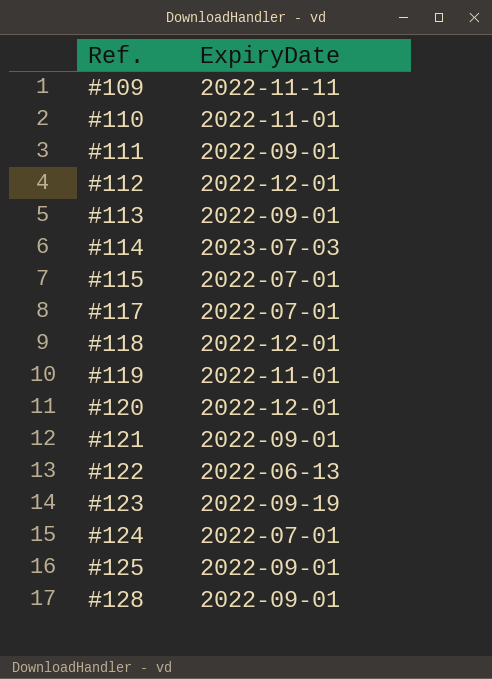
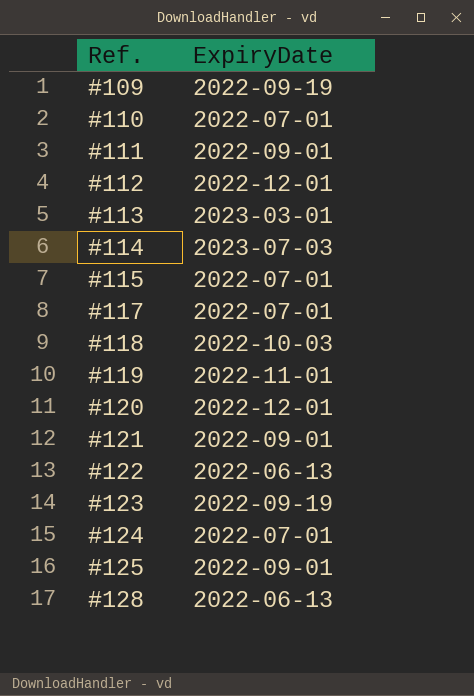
#109 | ExpiryDate: 2022-11-11 -> 2022-09-19
#110 | ExpiryDate: 2022-11-01 -> 2022-07-01
#113 | ExpiryDate: 2022-09-01 -> 2023-03-01
#118 | ExpiryDate: 2022-12-01 -> 2022-10-03
#128 | ExpiryDate: 2022-09-01 -> 2022-06-13

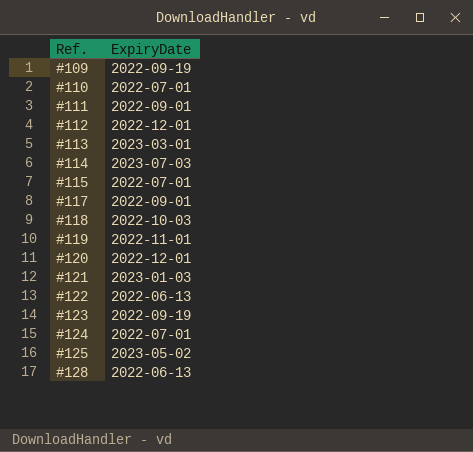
#117 | ExpiryDate: 2022-07-01 -> 2022-09-01
#121 | ExpiryDate: 2022-09-01 -> 2023-01-03
#125 | ExpiryDate: 2022-09-01 -> 2023-05-02

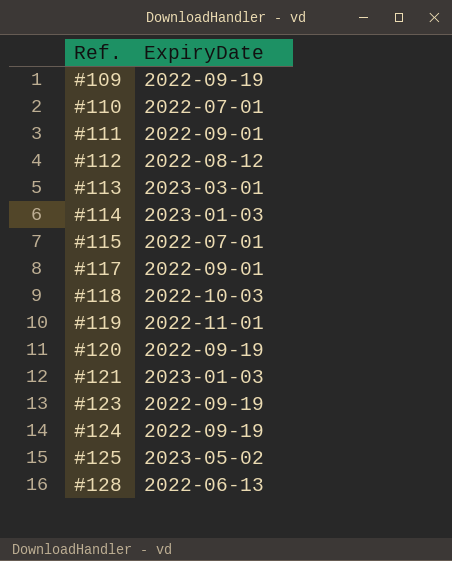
row #122: 2022-06-13 -> none
#112 | ExpiryDate: 2022-12-01 -> 2022-08-12
#114 | ExpiryDate: 2023-07-03 -> 2023-01-03
#120 | ExpiryDate: 2022-12-01 -> 2022-09-19
#124 | ExpiryDate: 2022-07-01 -> 2022-09-19

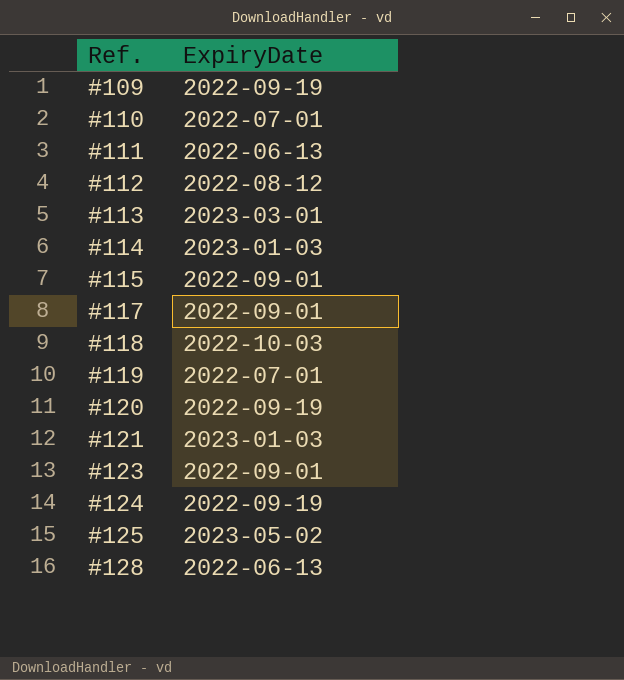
#111 | ExpiryDate: 2022-09-01 -> 2022-06-13
#115 | ExpiryDate: 2022-07-01 -> 2022-09-01
#119 | ExpiryDate: 2022-11-01 -> 2022-07-01
#123 | ExpiryDate: 2022-09-19 -> 2022-09-01

